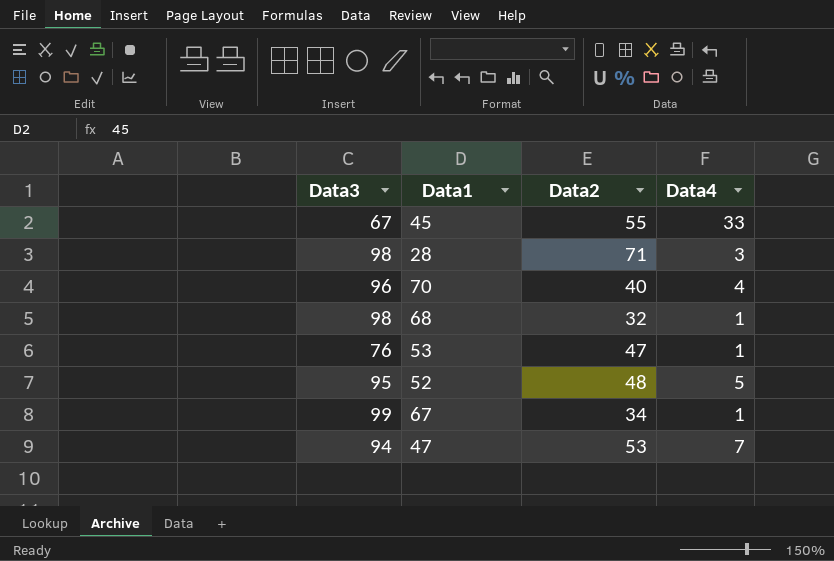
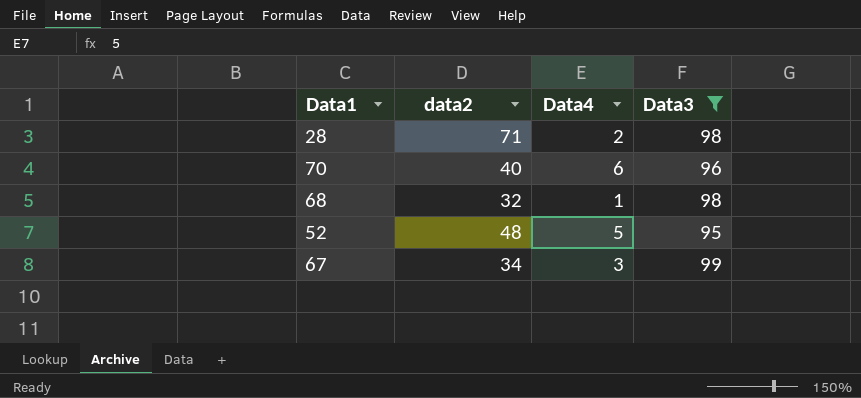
filter: none -> Data3 >= 95
column name: Data2 -> data2
column Data3 | position: 1 -> 4
28 | Data4: 3 -> 2
70 | Data4: 4 -> 6
67 | Data4: 1 -> 3

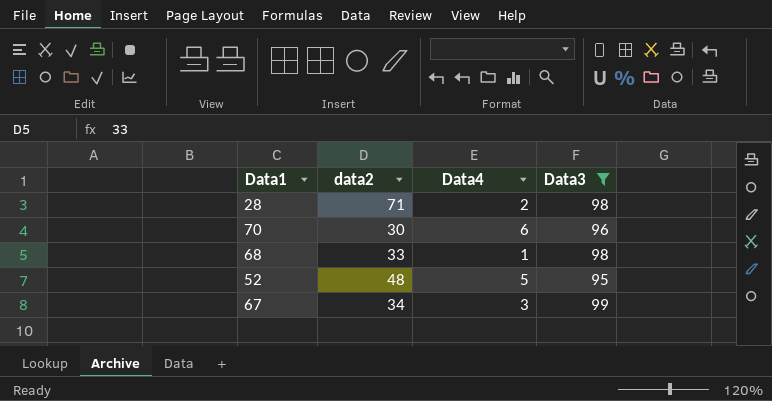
70 | data2: 40 -> 30
68 | data2: 32 -> 33

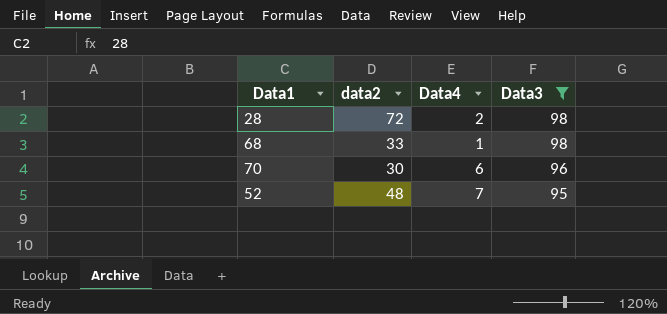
row order: none -> Data3 descending
row 67: 34 | 3 | 99 -> none
28 | data2: 71 -> 72
52 | Data4: 5 -> 7

